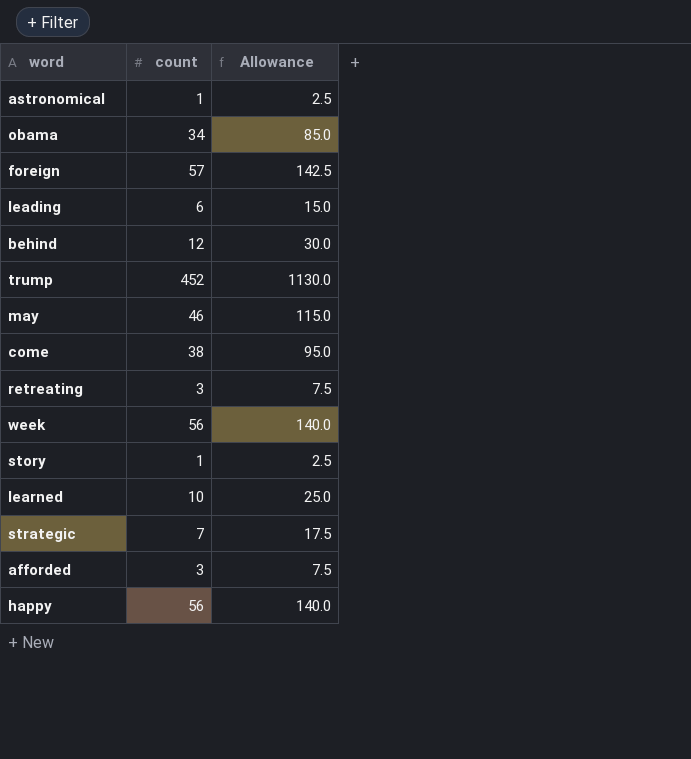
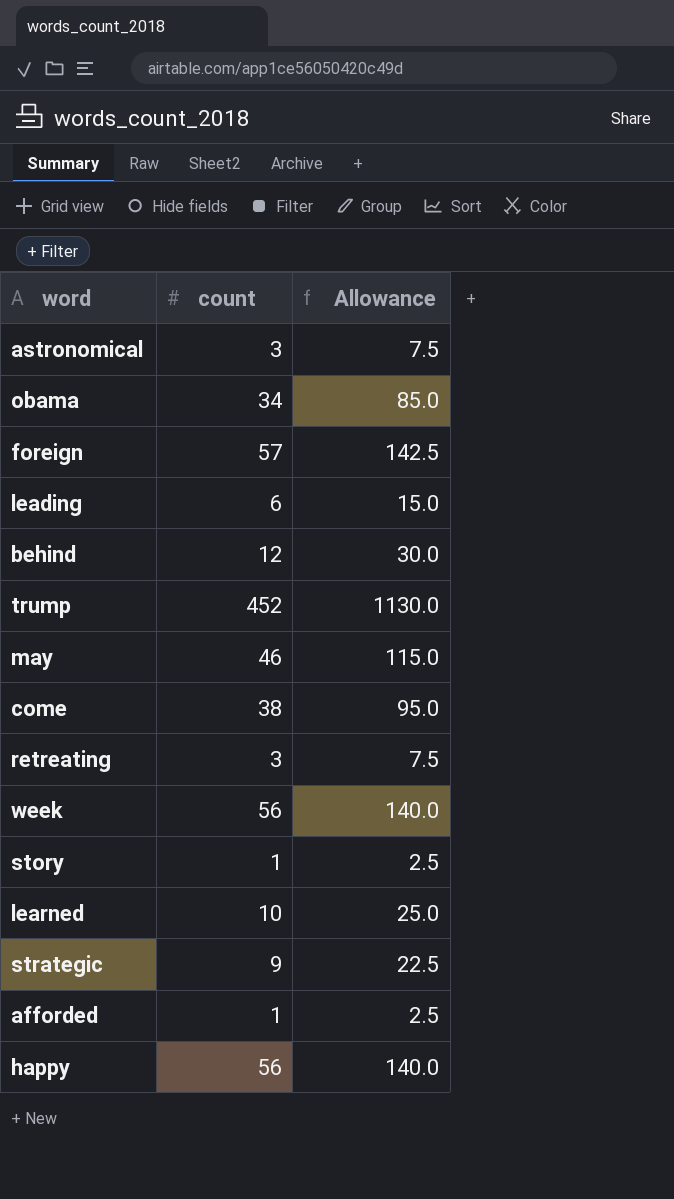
astronomical | count: 1 -> 3
astronomical | Allowance: 2.5 -> 7.5
strategic | count: 7 -> 9
strategic | Allowance: 17.5 -> 22.5
afforded | count: 3 -> 1
afforded | Allowance: 7.5 -> 2.5

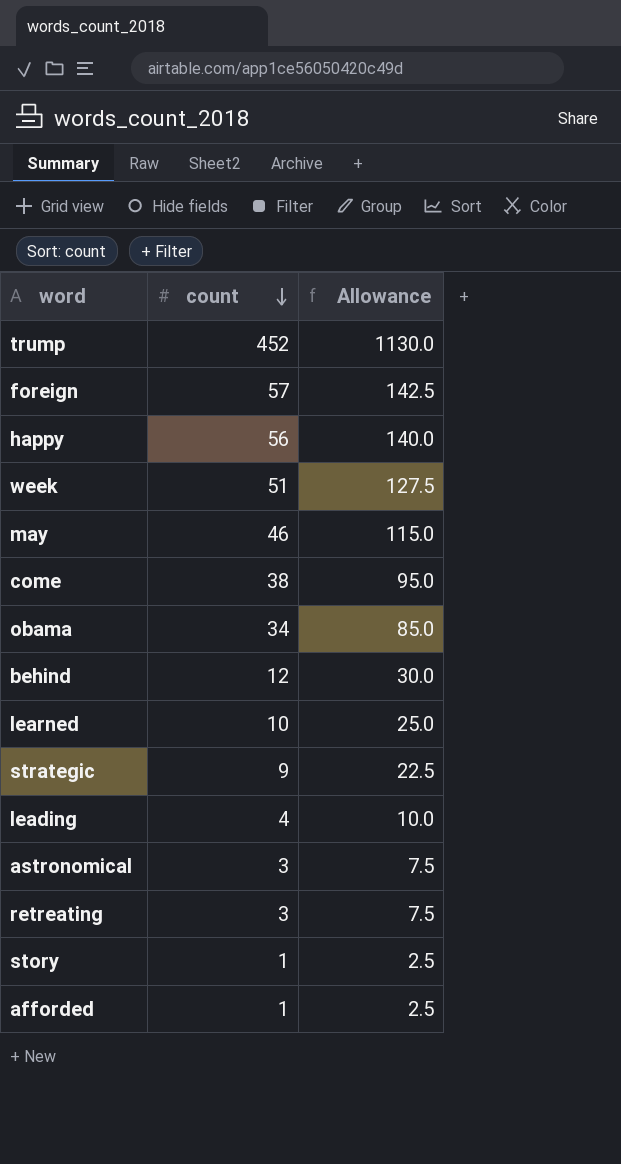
row order: none -> count descending
week | count: 56 -> 51
week | Allowance: 140.0 -> 127.5
leading | count: 6 -> 4
leading | Allowance: 15.0 -> 10.0

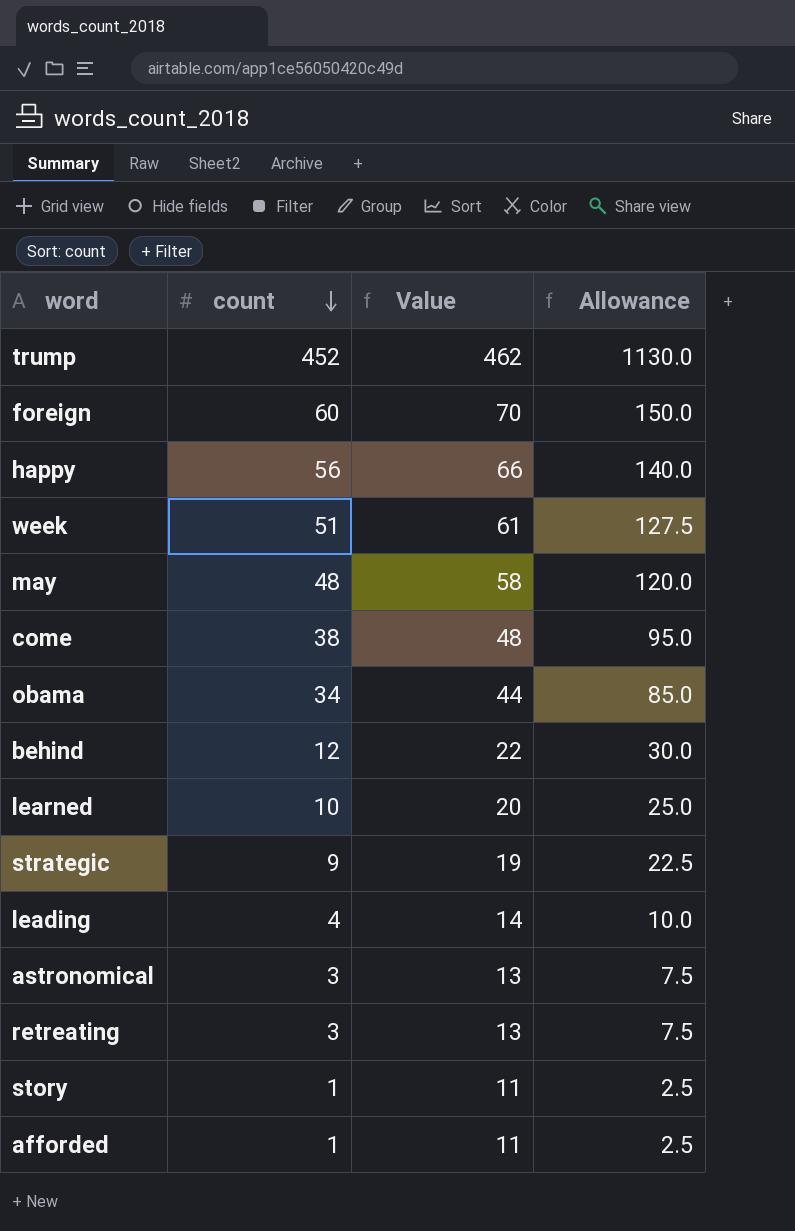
column Value | formula: none -> [count] + 10
foreign | count: 57 -> 60
foreign | Allowance: 142.5 -> 150.0
may | count: 46 -> 48
may | Allowance: 115.0 -> 120.0

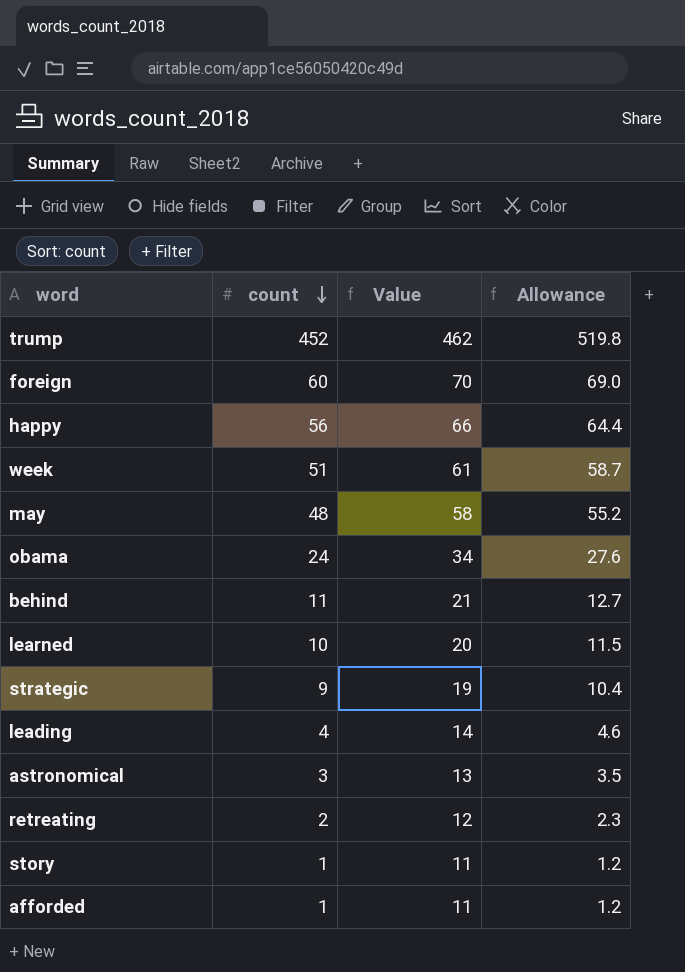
column Allowance | formula: [count] * 2.5 -> [count] * 1.15
row come: 38 | 48 | 95.0 -> none
obama | count: 34 -> 24
obama | Value: 44 -> 34
behind | count: 12 -> 11
behind | Value: 22 -> 21
retreating | count: 3 -> 2
retreating | Value: 13 -> 12

